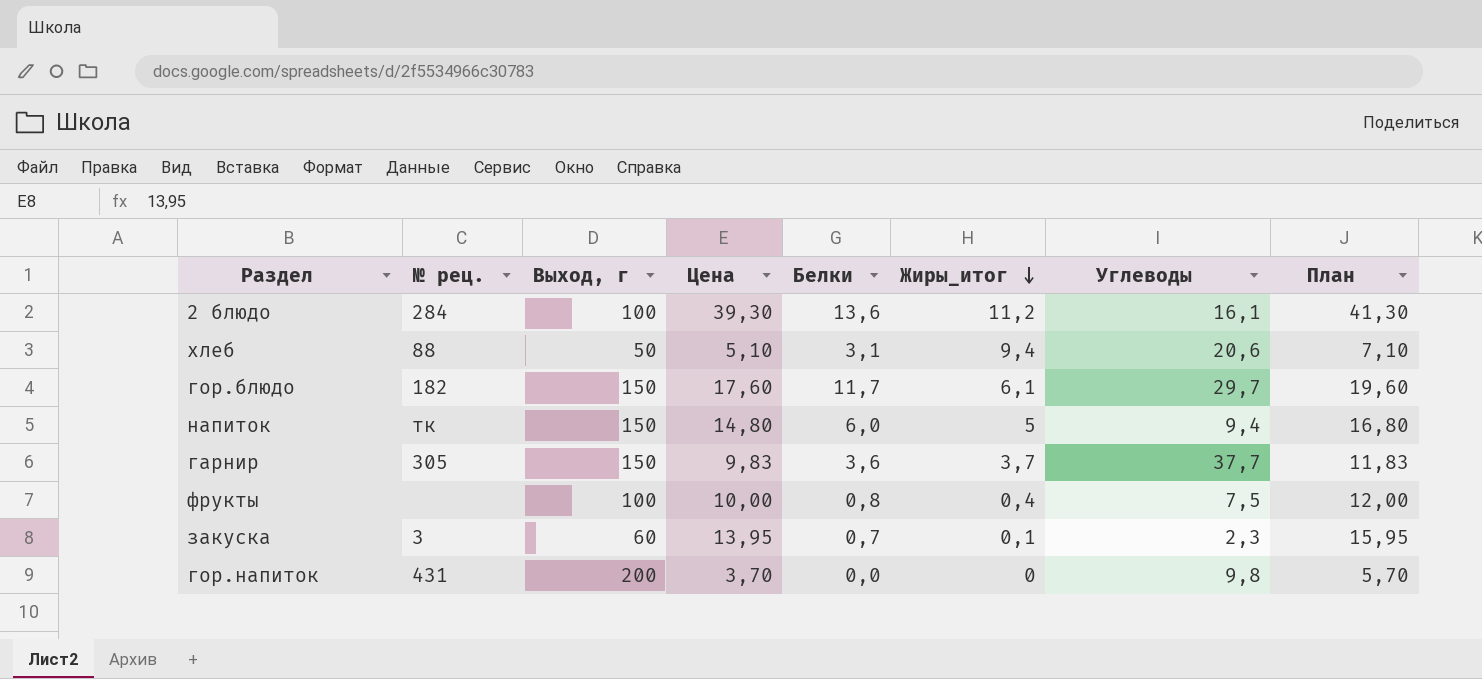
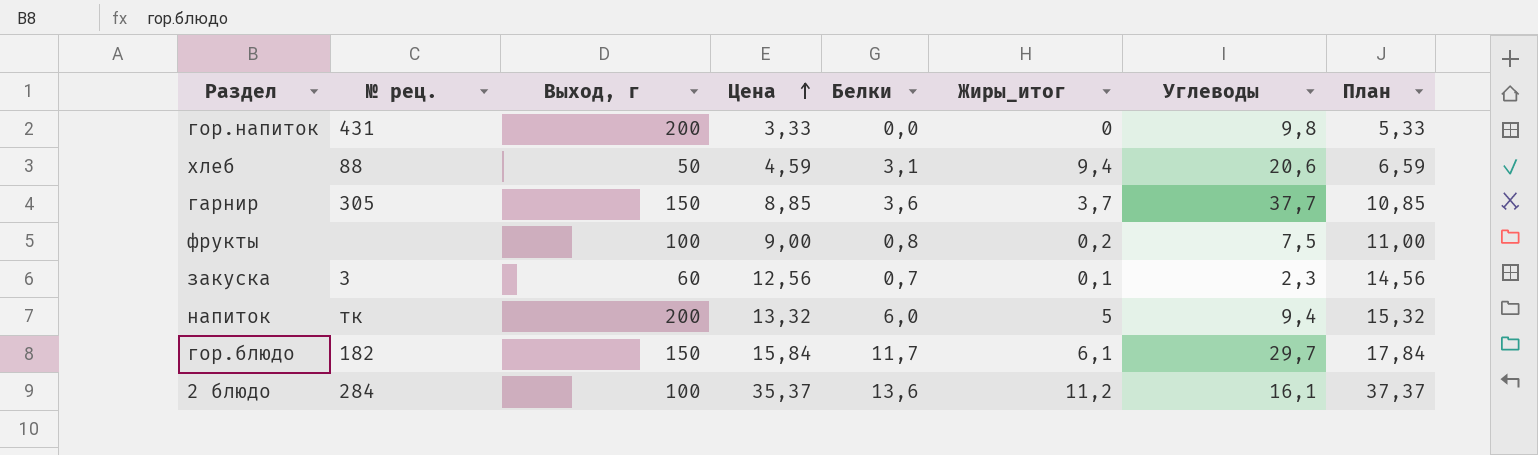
row order: Жиры_итог descending -> Цена ascending
гор.напиток | Цена: 3,70 -> 3,33
гор.напиток | План: 5,70 -> 5,33
хлеб | Цена: 5,10 -> 4,59
хлеб | План: 7,10 -> 6,59
гарнир | Цена: 9,83 -> 8,85
гарнир | План: 11,83 -> 10,85
фрукты | Цена: 10,00 -> 9,00
фрукты | Жиры_итог: 0,4 -> 0,2
фрукты | План: 12,00 -> 11,00
закуска | Цена: 13,95 -> 12,56
закуска | План: 15,95 -> 14,56
напиток | Выход, г: 150 -> 200
напиток | Цена: 14,80 -> 13,32
напиток | План: 16,80 -> 15,32
гор.блюдо | Цена: 17,60 -> 15,84
гор.блюдо | План: 19,60 -> 17,84
2 блюдо | Цена: 39,30 -> 35,37
2 блюдо | План: 41,30 -> 37,37

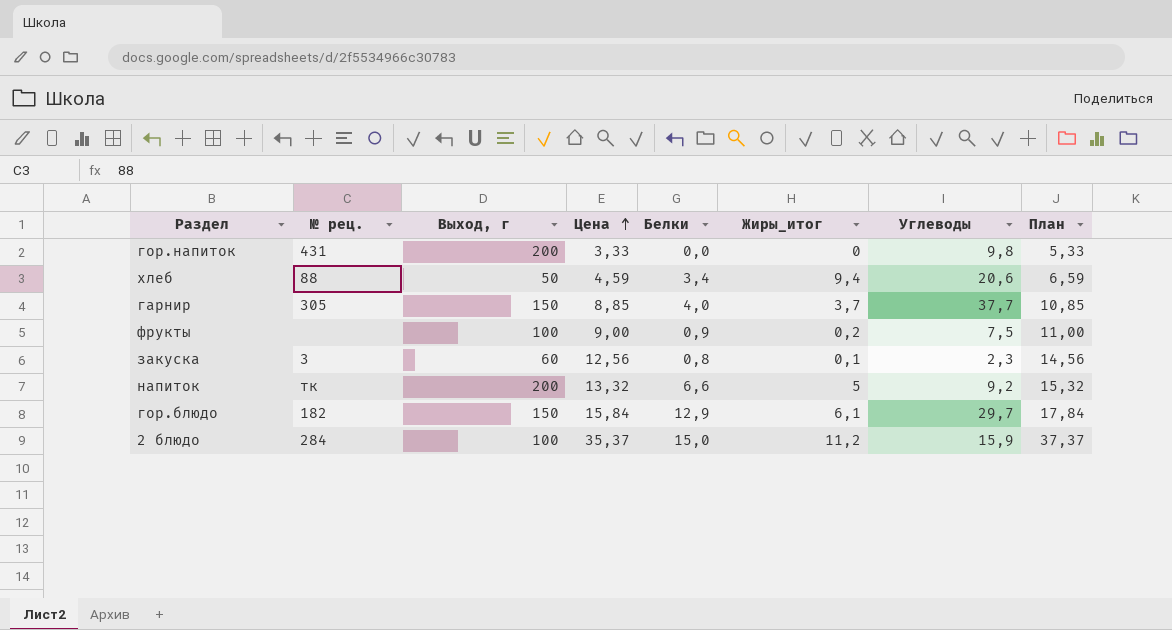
хлеб | Белки: 3,1 -> 3,4
гарнир | Белки: 3,6 -> 4,0
фрукты | Белки: 0,8 -> 0,9
закуска | Белки: 0,7 -> 0,8
напиток | Белки: 6,0 -> 6,6
напиток | Углеводы: 9,4 -> 9,2
гор.блюдо | Белки: 11,7 -> 12,9
2 блюдо | Белки: 13,6 -> 15,0
2 блюдо | Углеводы: 16,1 -> 15,9

